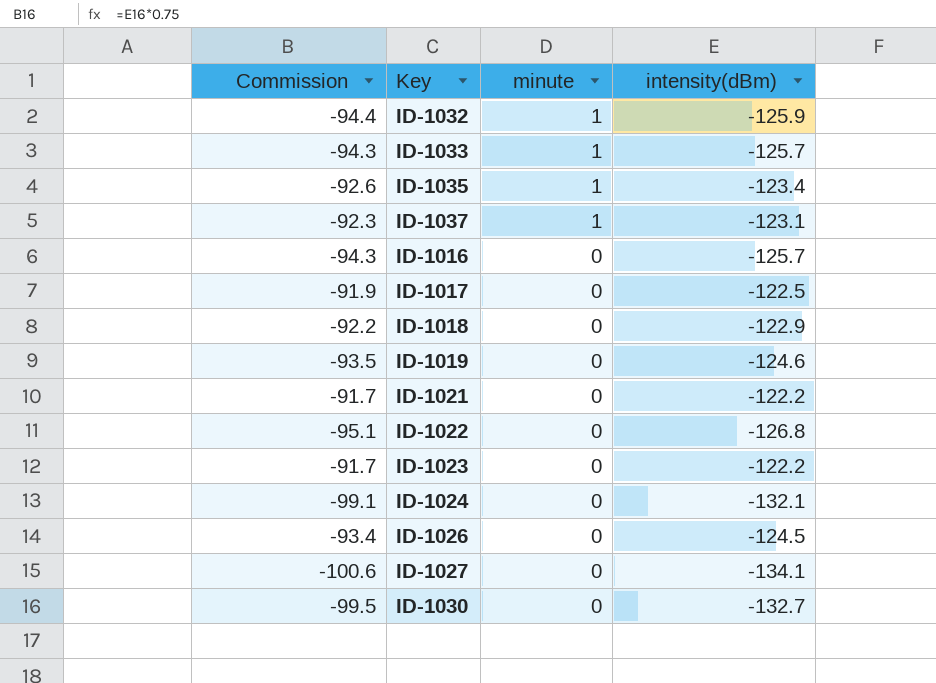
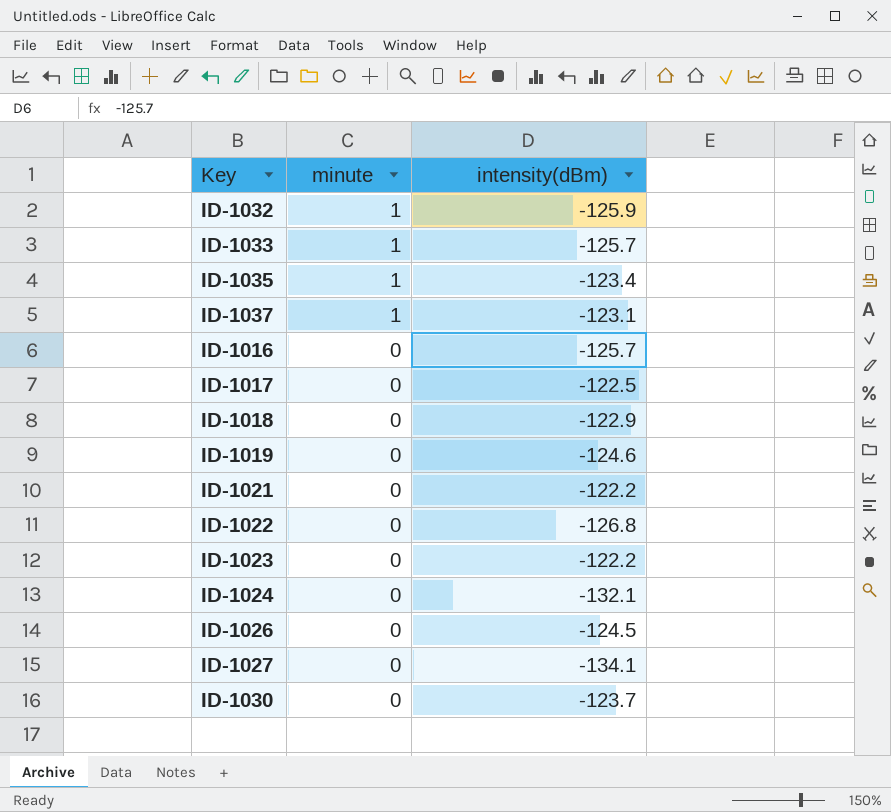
column Commission | formula: [intensity(dBm)] * 0.75 -> none
ID-1030 | intensity(dBm): -132.7 -> -123.7

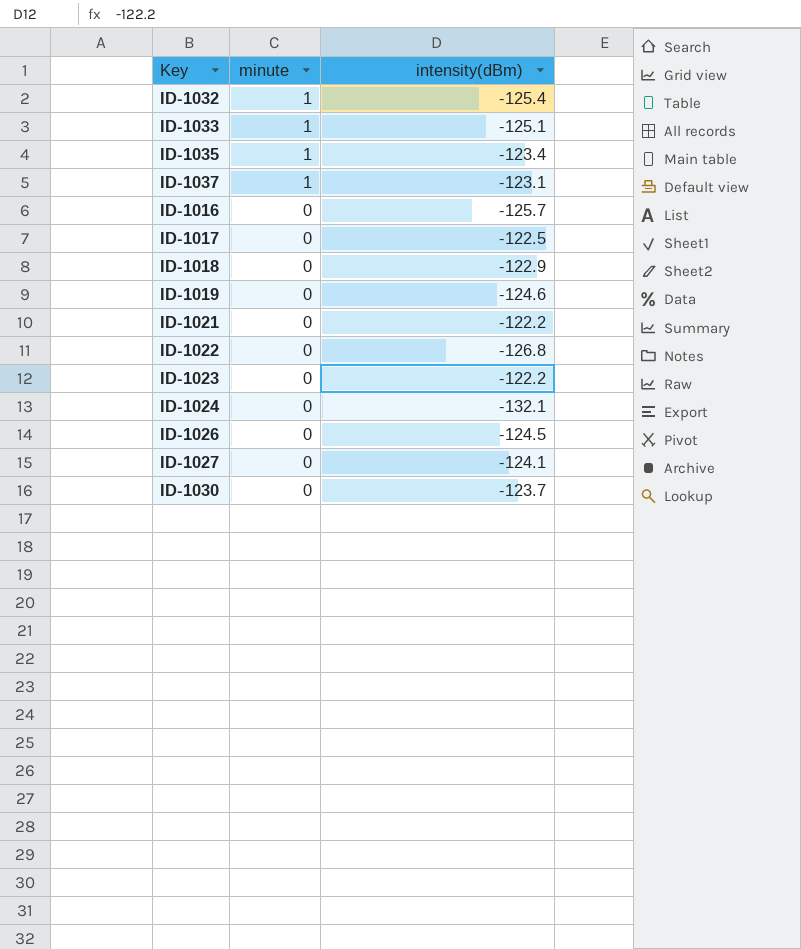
ID-1032 | intensity(dBm): -125.9 -> -125.4
ID-1033 | intensity(dBm): -125.7 -> -125.1
ID-1027 | intensity(dBm): -134.1 -> -124.1

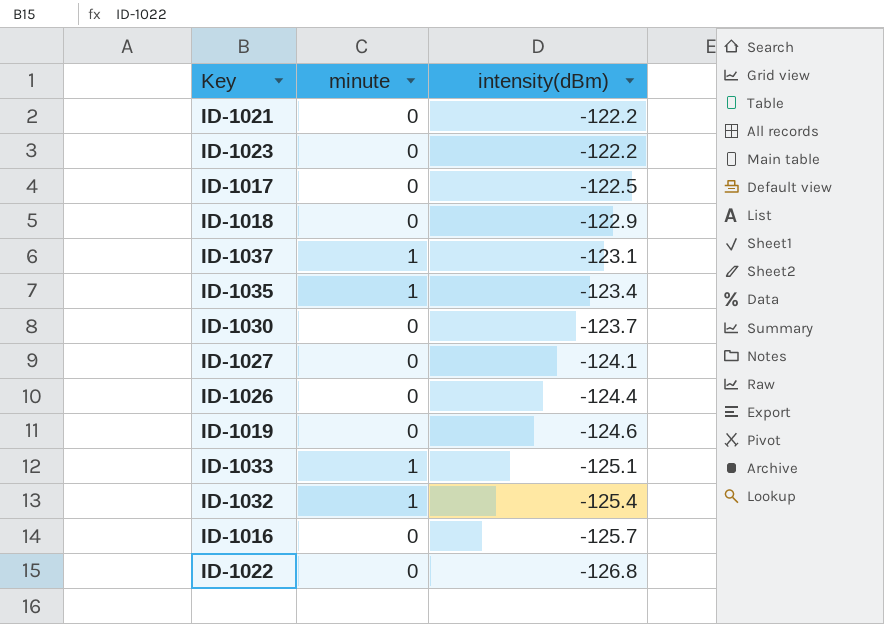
row order: minute descending -> intensity(dBm) descending
row ID-1024: 0 | -132.1 -> none
ID-1026 | intensity(dBm): -124.5 -> -124.4

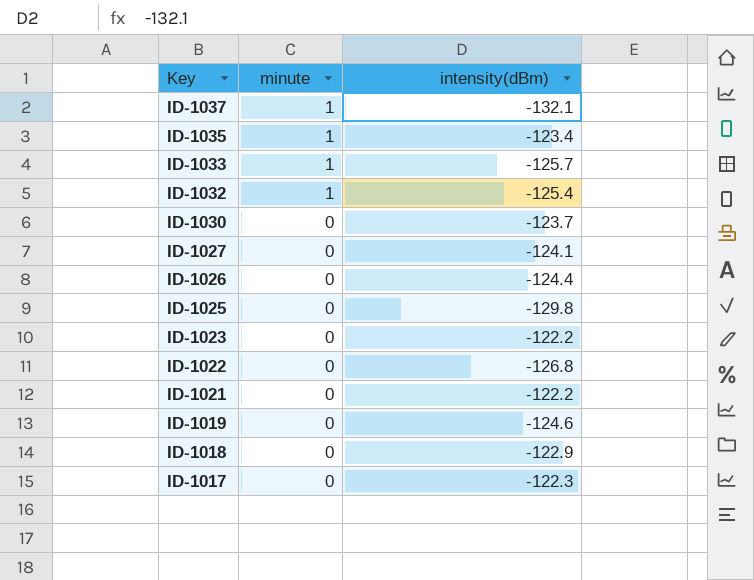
row order: intensity(dBm) descending -> Key descending
row ID-1016: 0 | -125.7 -> none
ID-1037 | intensity(dBm): -123.1 -> -132.1
ID-1033 | intensity(dBm): -125.1 -> -125.7
row ID-1025: none -> 0 | -129.8
ID-1017 | intensity(dBm): -122.5 -> -122.3

